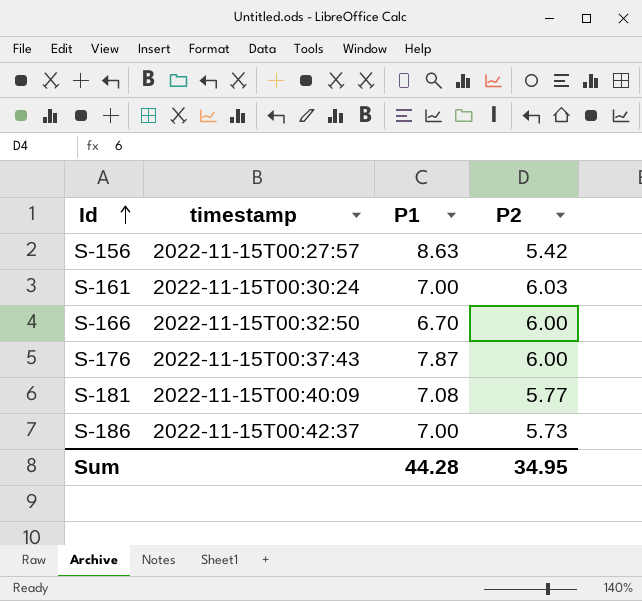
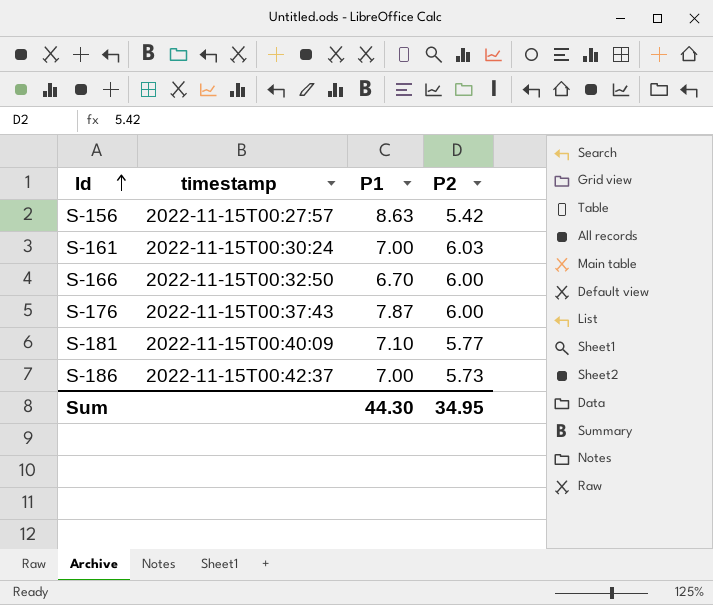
S-181 | P1: 7.08 -> 7.10
Sum | P1: 44.28 -> 44.30

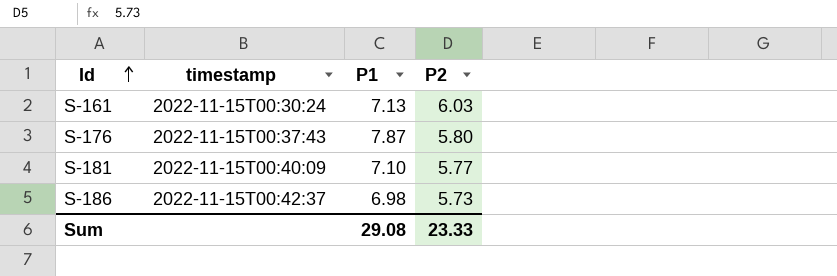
row S-156: 2022-11-15T00:27:57 | 8.63 | 5.42 -> none
row S-166: 2022-11-15T00:32:50 | 6.70 | 6.00 -> none
S-161 | P1: 7.00 -> 7.13
S-176 | P2: 6.00 -> 5.80
S-186 | P1: 7.00 -> 6.98
Sum | P1: 44.30 -> 29.08
Sum | P2: 34.95 -> 23.33

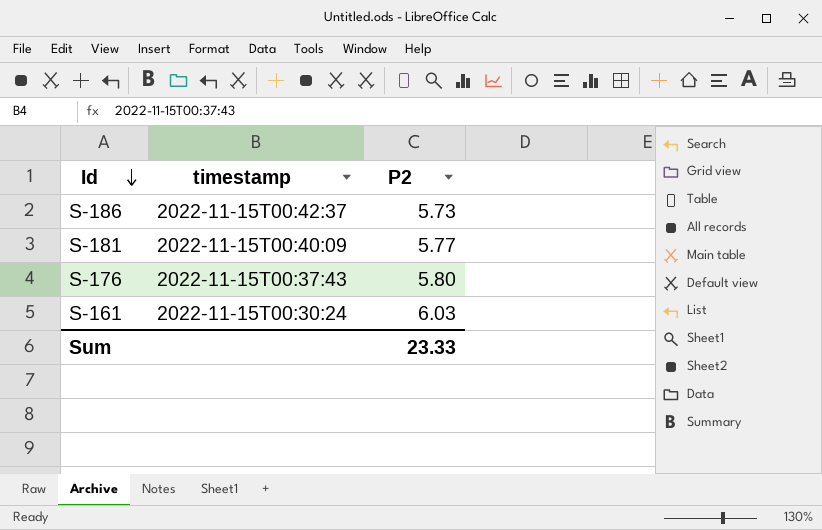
row order: Id ascending -> Id descending
column P1 | position: 3 -> none

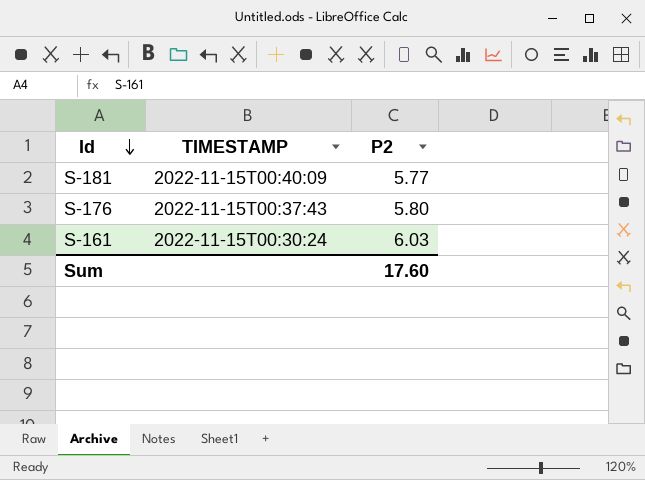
column name: timestamp -> TIMESTAMP
row S-186: 2022-11-15T00:42:37 | 5.73 -> none
Sum | P2: 23.33 -> 17.60

